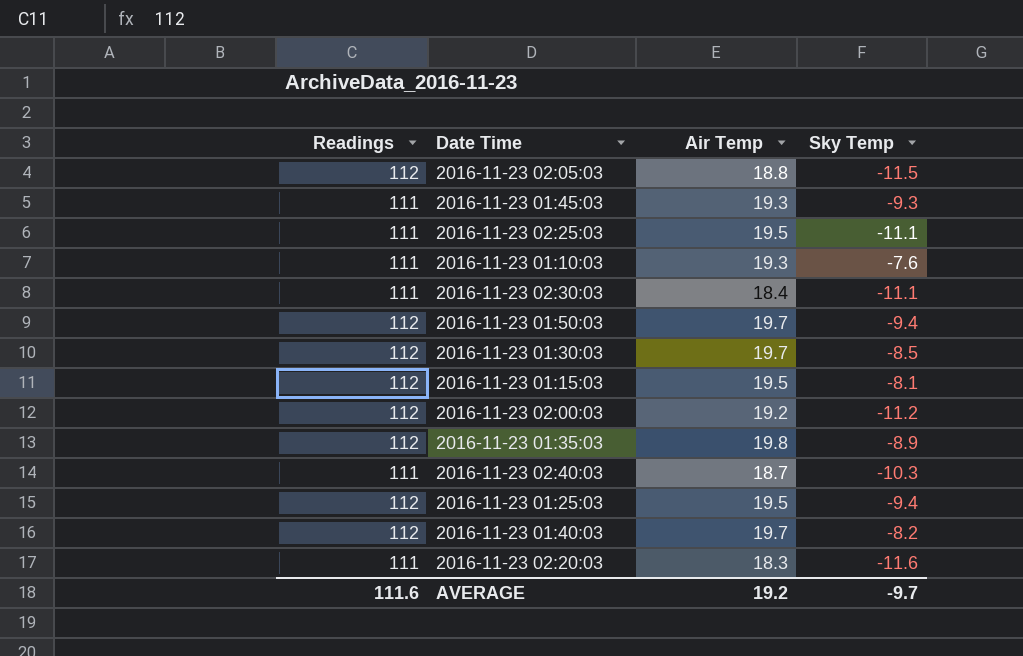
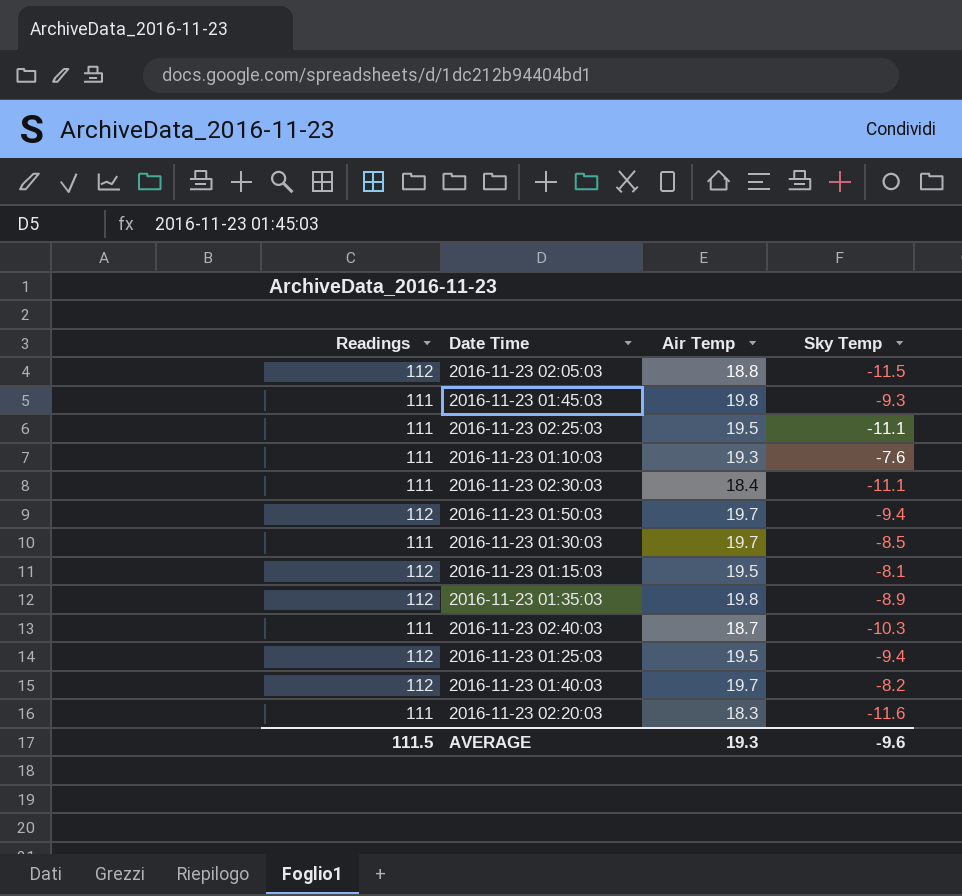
row 2016-11-23 02:00:03: 112 | 19.2 | -11.2 -> none
2016-11-23 01:45:03 | Air Temp: 19.3 -> 19.8
2016-11-23 01:30:03 | Readings: 112 -> 111
AVERAGE | Readings: 111.6 -> 111.5
AVERAGE | Air Temp: 19.2 -> 19.3
AVERAGE | Sky Temp: -9.7 -> -9.6

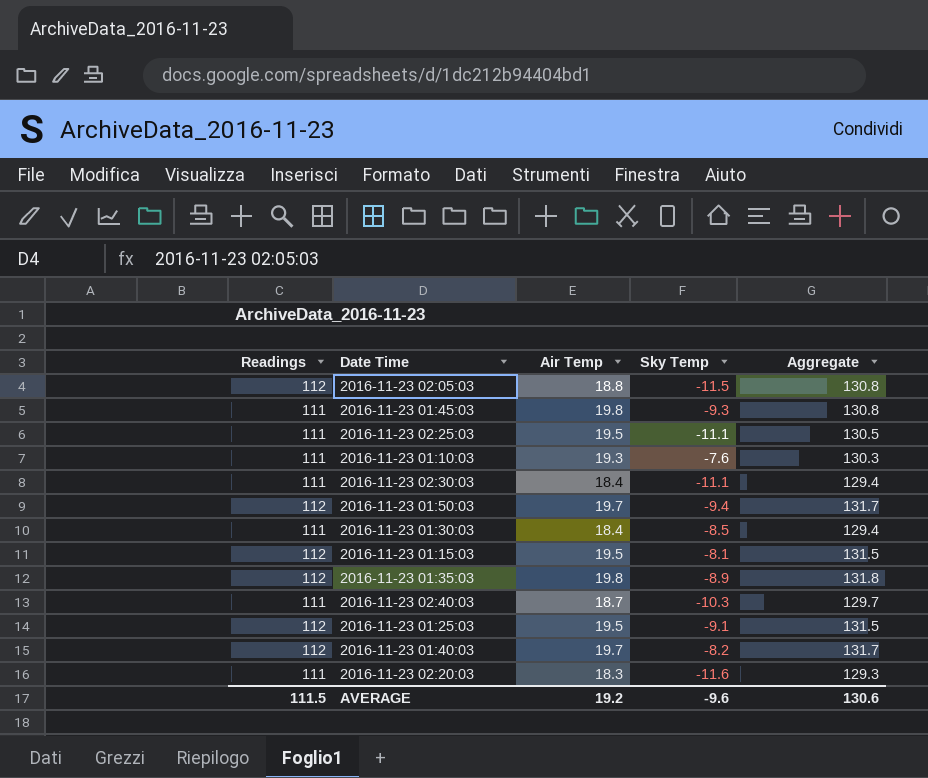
column Aggregate | formula: none -> [Readings] + [Air Temp]
2016-11-23 01:30:03 | Air Temp: 19.7 -> 18.4
2016-11-23 01:25:03 | Sky Temp: -9.4 -> -9.1
AVERAGE | Air Temp: 19.3 -> 19.2

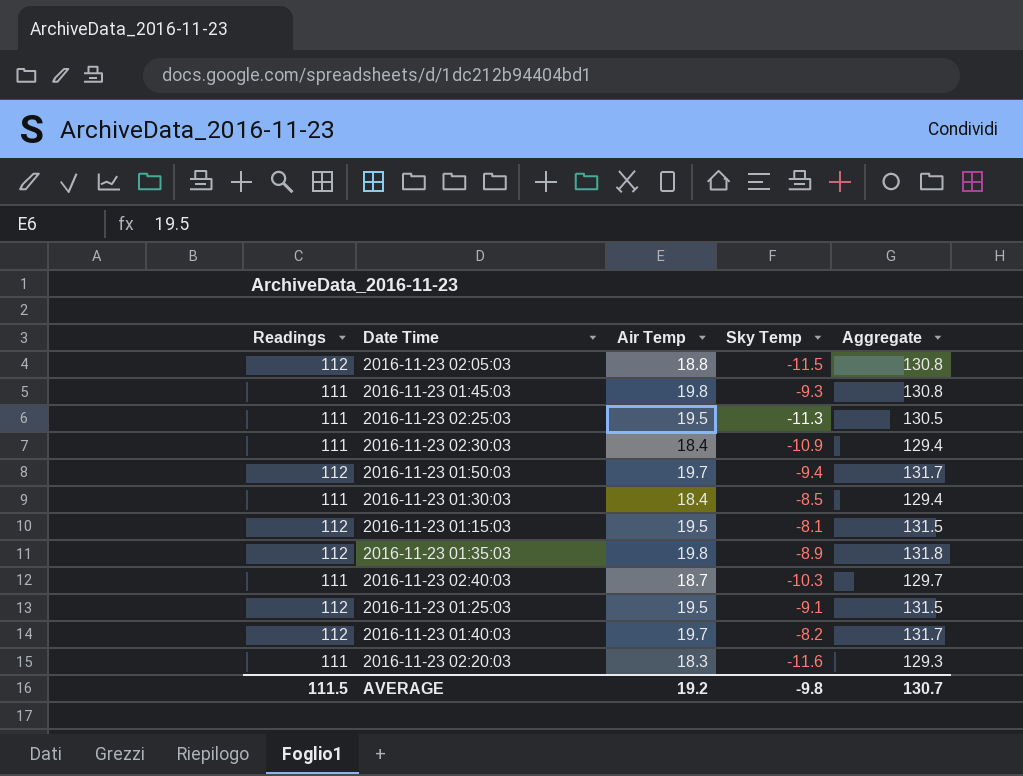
row 2016-11-23 01:10:03: 111 | 19.3 | -7.6 | 130.3 -> none
2016-11-23 02:25:03 | Sky Temp: -11.1 -> -11.3
2016-11-23 02:30:03 | Sky Temp: -11.1 -> -10.9
AVERAGE | Sky Temp: -9.6 -> -9.8
AVERAGE | Aggregate: 130.6 -> 130.7

